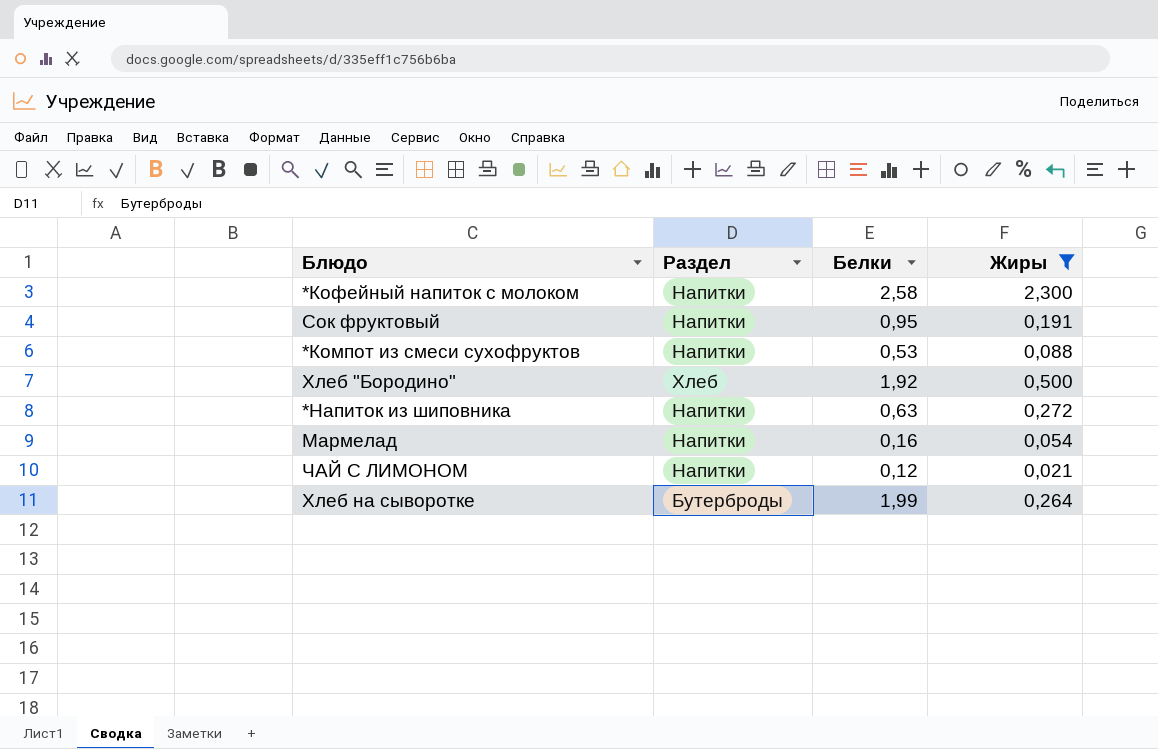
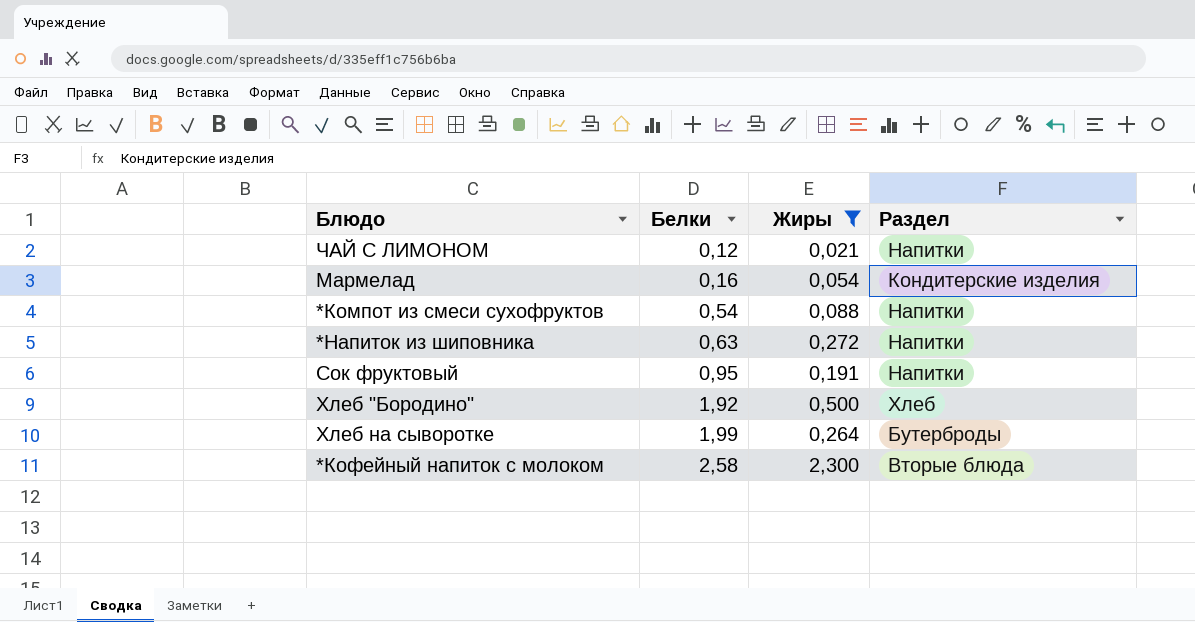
row order: none -> Белки ascending
column Раздел | position: 2 -> 4
Мармелад | Раздел: Напитки -> Кондитерские изделия
*Компот из смеси сухофруктов | Белки: 0,53 -> 0,54
*Кофейный напиток с молоком | Раздел: Напитки -> Вторые блюда

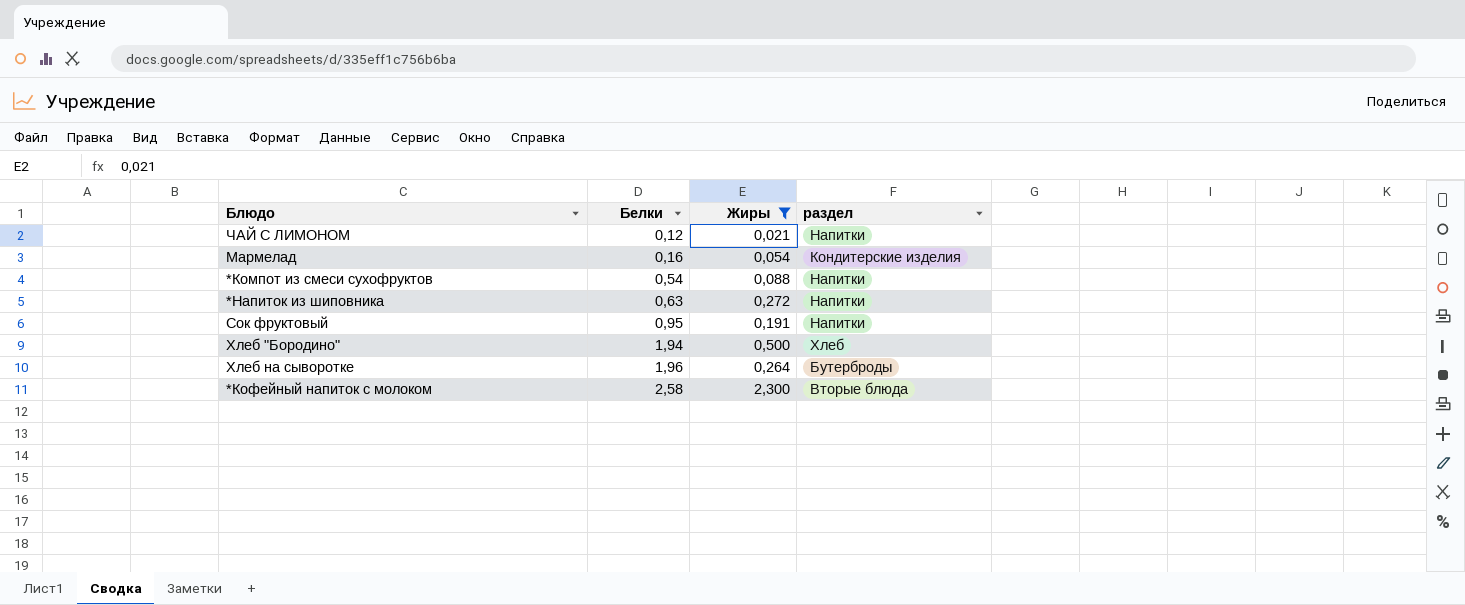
column name: Раздел -> раздел
Хлеб "Бородино" | Белки: 1,92 -> 1,94
Хлеб на сыворотке | Белки: 1,99 -> 1,96

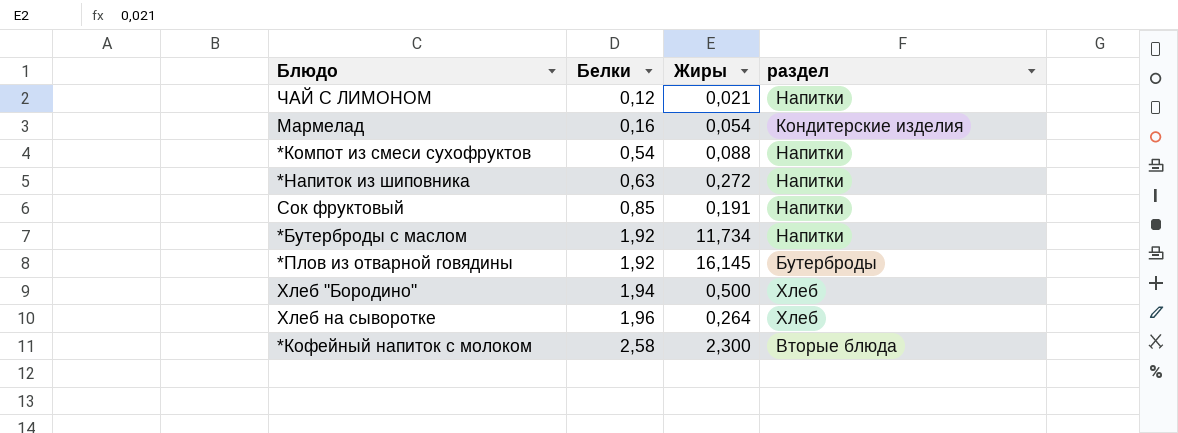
filter: Жиры <= 2,300 -> none
Сок фруктовый | Белки: 0,95 -> 0,85
Хлеб на сыворотке | раздел: Бутерброды -> Хлеб

